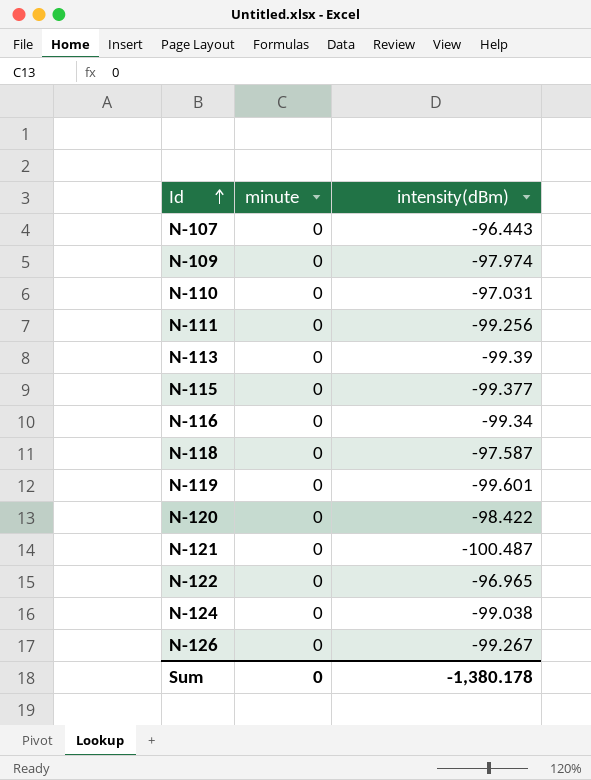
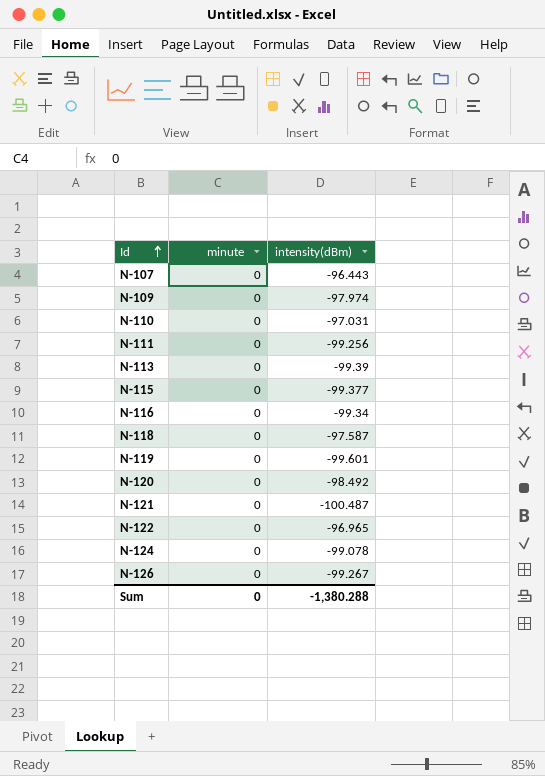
N-120 | intensity(dBm): -98.422 -> -98.492
N-124 | intensity(dBm): -99.038 -> -99.078
Sum | intensity(dBm): -1,380.178 -> -1,380.288

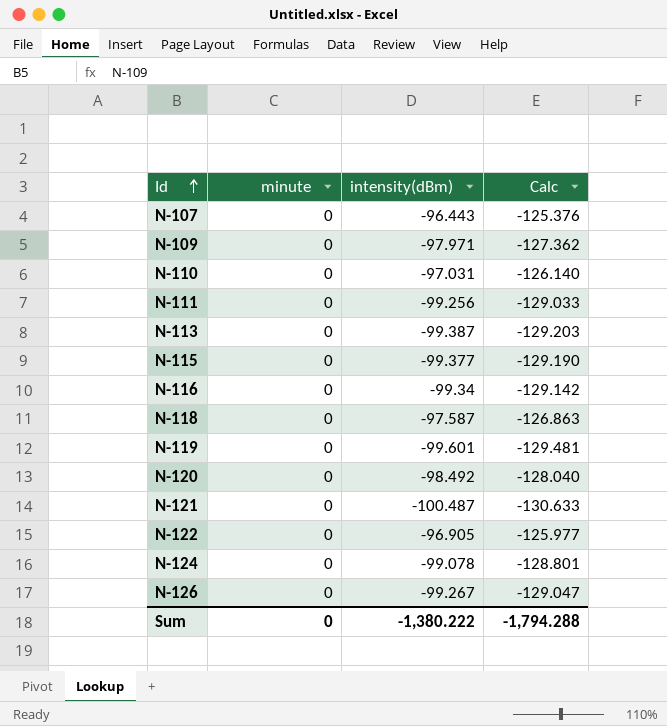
column Calc | formula: none -> [intensity(dBm)] * 1.3
N-109 | intensity(dBm): -97.974 -> -97.971
N-113 | intensity(dBm): -99.39 -> -99.387
N-122 | intensity(dBm): -96.965 -> -96.905
Sum | intensity(dBm): -1,380.288 -> -1,380.222

